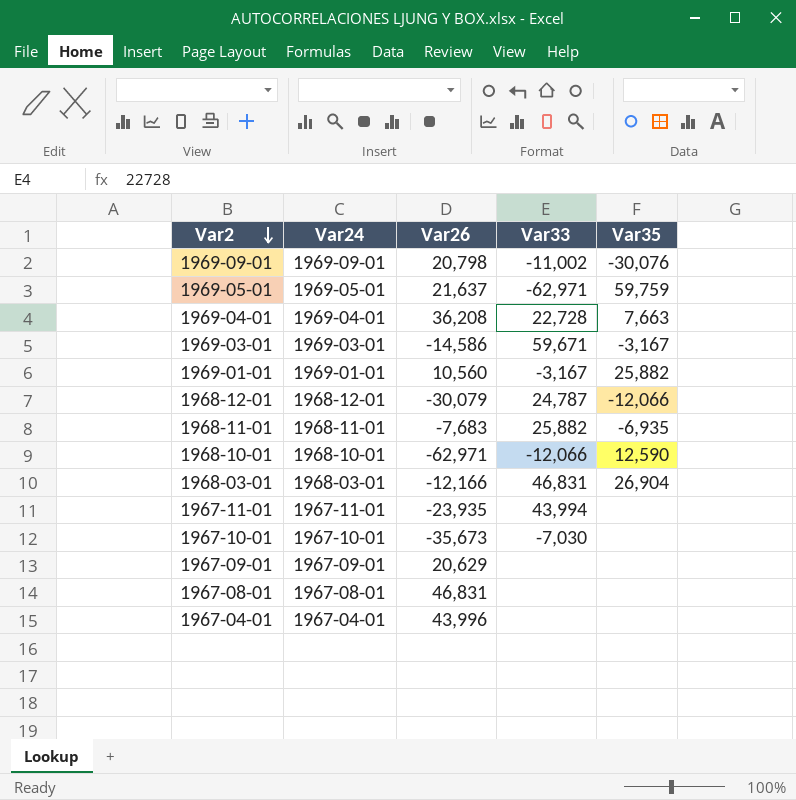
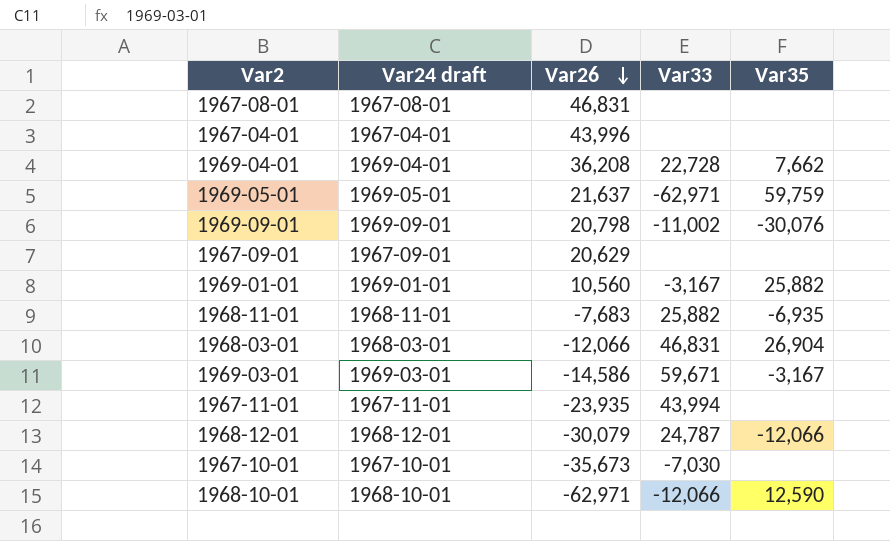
row order: Var2 descending -> Var26 descending
column name: Var24 -> Var24 draft
1969-04-01 | Var35: 7,663 -> 7,662
1968-03-01 | Var26: -12,166 -> -12,066

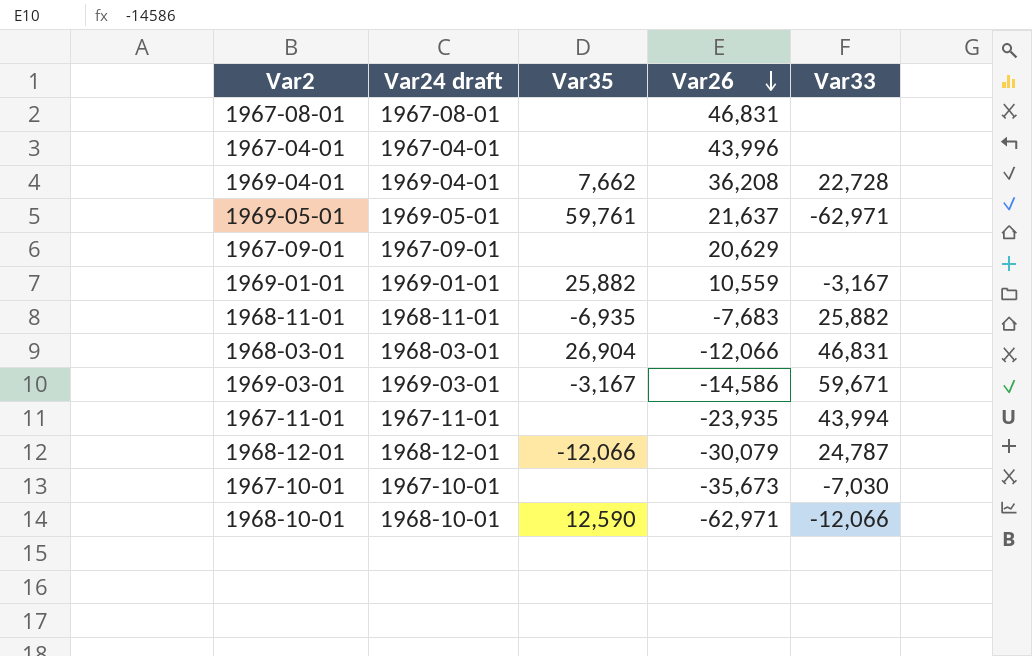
column Var35 | position: 5 -> 3
row 1969-09-01: 1969-09-01 | 20,798 | -11,002 | -30,076 -> none
1969-05-01 | Var35: 59,759 -> 59,761
1969-01-01 | Var26: 10,560 -> 10,559

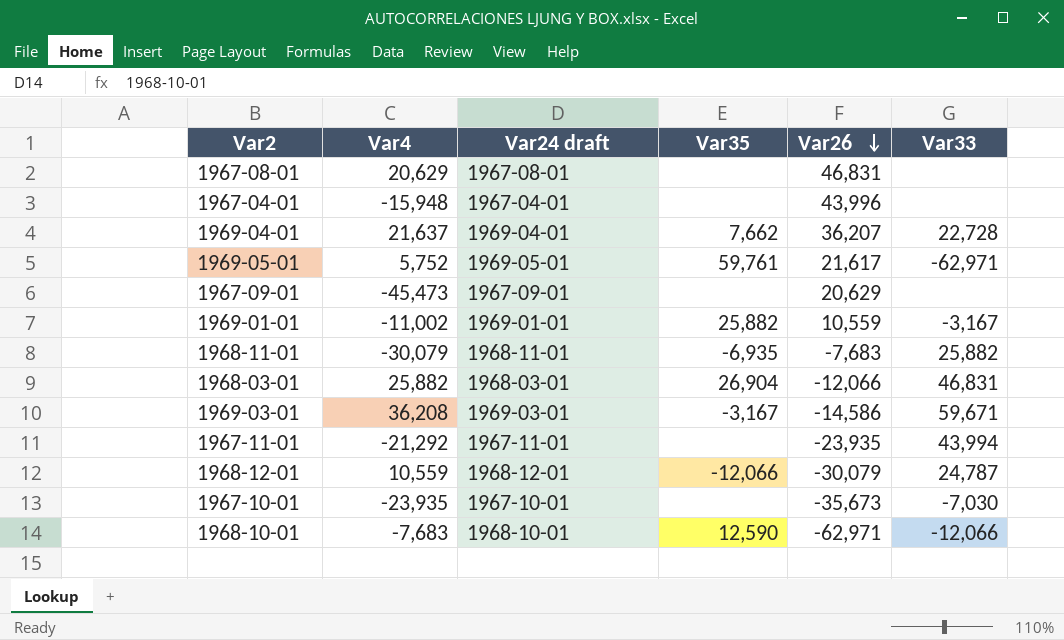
column Var4 | position: none -> 2
1969-04-01 | Var26: 36,208 -> 36,207
1969-05-01 | Var26: 21,637 -> 21,617

